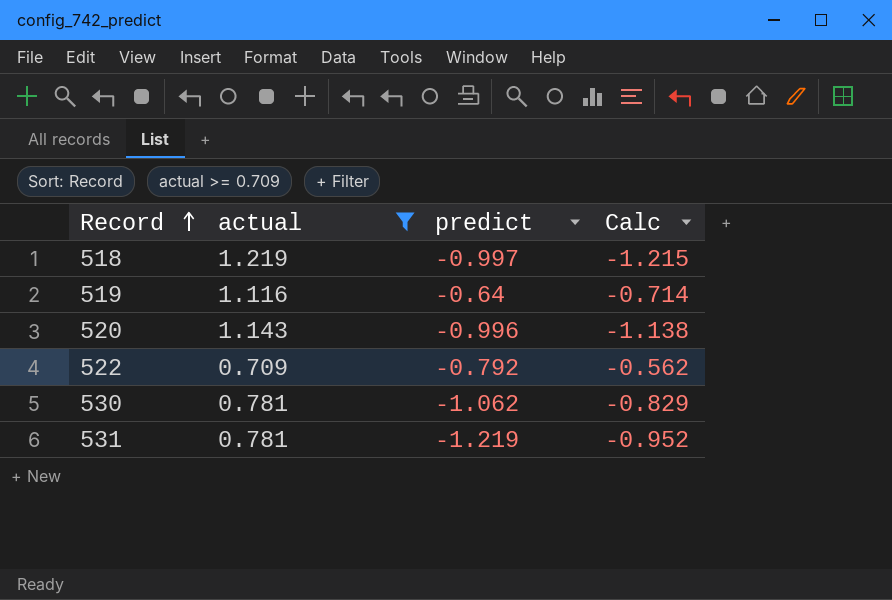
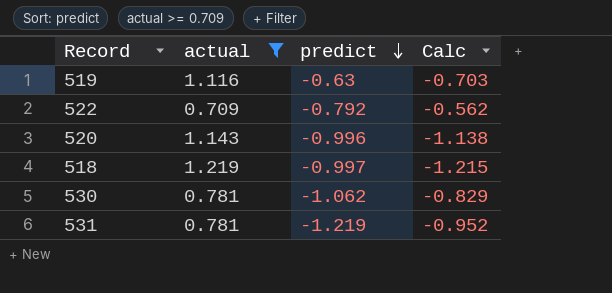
row order: Record ascending -> predict descending
519 | predict: -0.64 -> -0.63
519 | Calc: -0.714 -> -0.703

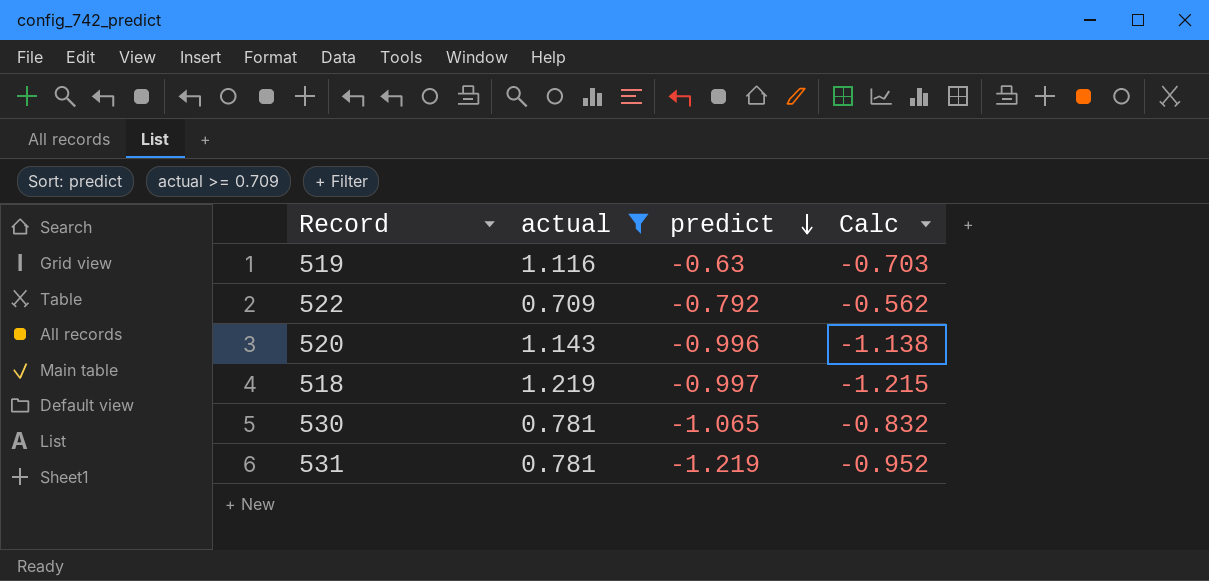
530 | predict: -1.062 -> -1.065
530 | Calc: -0.829 -> -0.832

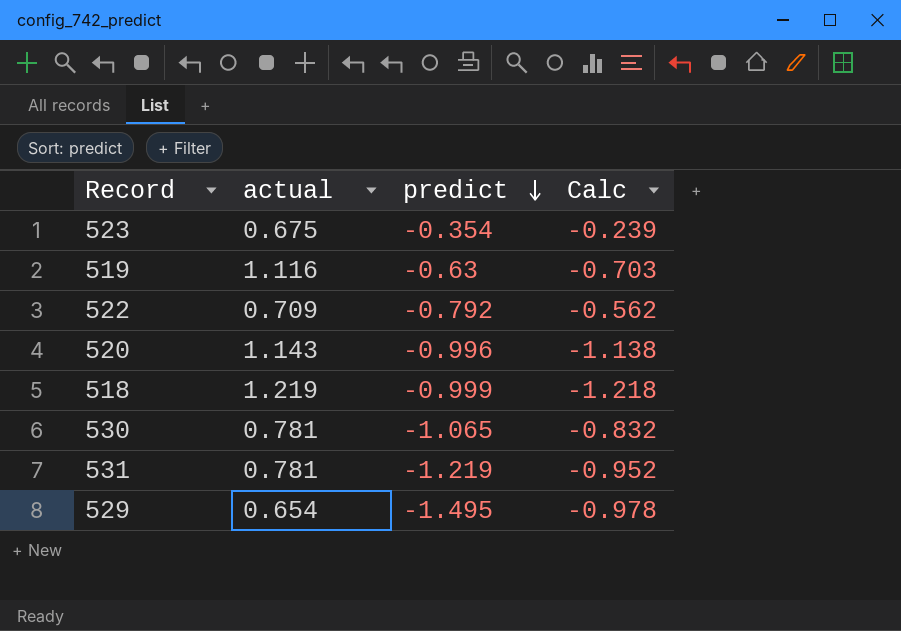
filter: actual >= 0.709 -> none
518 | predict: -0.997 -> -0.999
518 | Calc: -1.215 -> -1.218

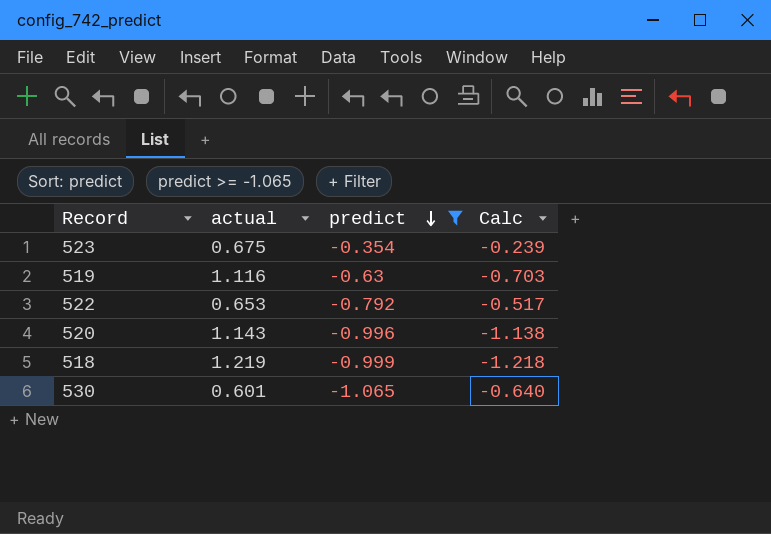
filter: none -> predict >= -1.065
522 | actual: 0.709 -> 0.653
522 | Calc: -0.562 -> -0.517
530 | actual: 0.781 -> 0.601
530 | Calc: -0.832 -> -0.640

